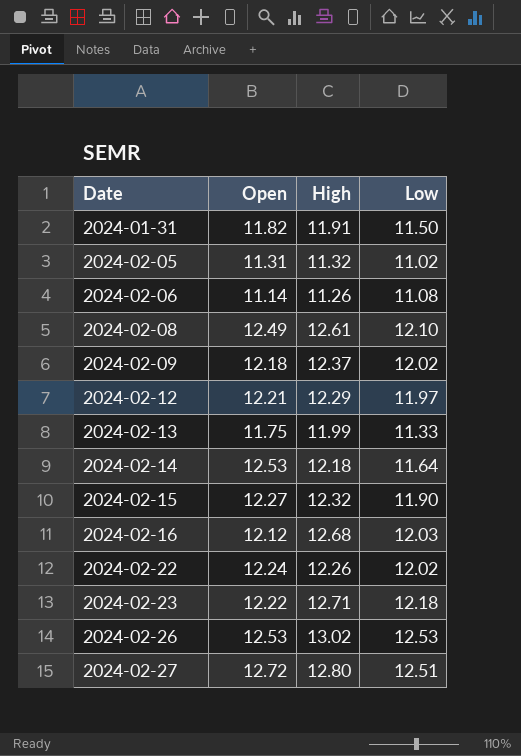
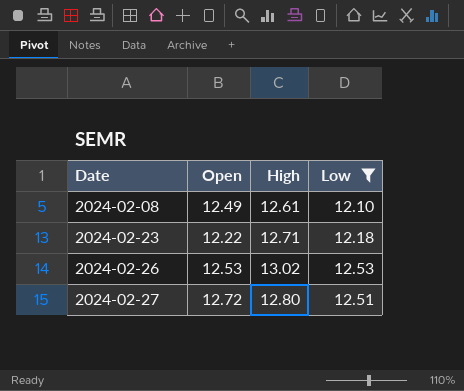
filter: none -> Low >= 12.10

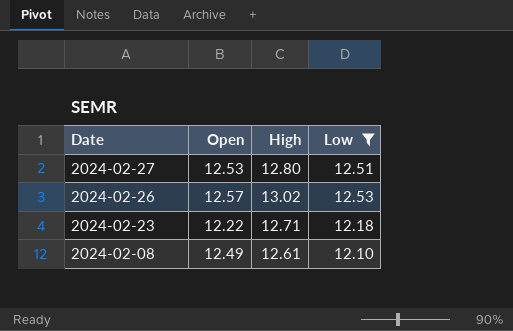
row order: Date ascending -> Date descending
2024-02-27 | Open: 12.72 -> 12.53
2024-02-26 | Open: 12.53 -> 12.57

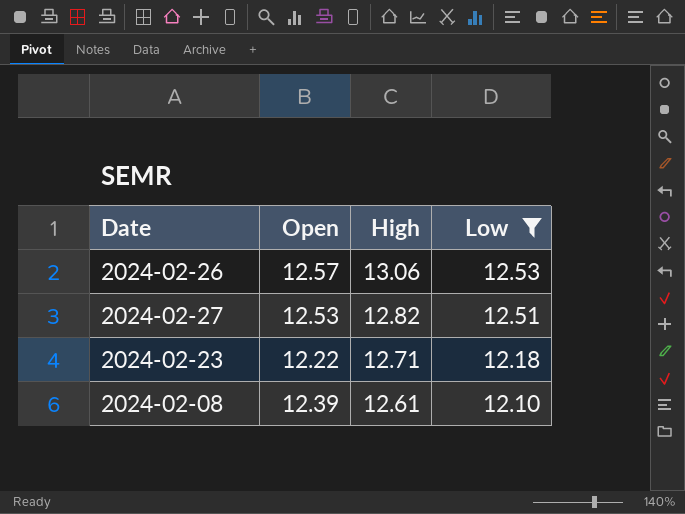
row order: Date descending -> High descending
2024-02-26 | High: 13.02 -> 13.06
2024-02-27 | High: 12.80 -> 12.82
2024-02-08 | Open: 12.49 -> 12.39

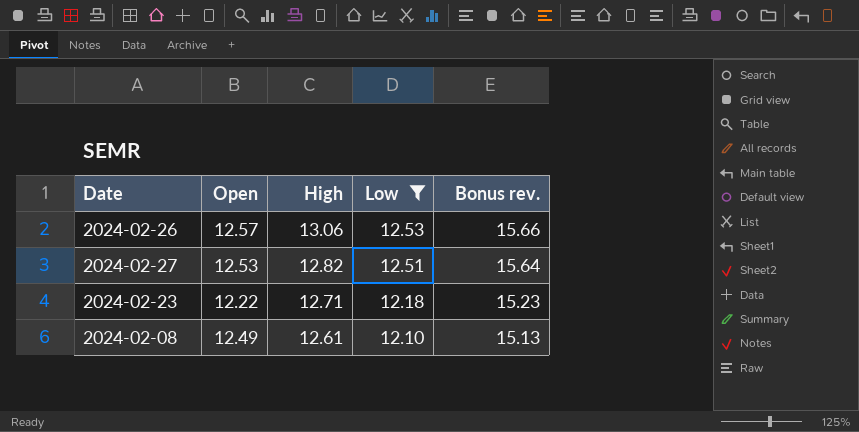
column Bonus rev. | formula: none -> [Low] * 1.25
2024-02-08 | Open: 12.39 -> 12.49

